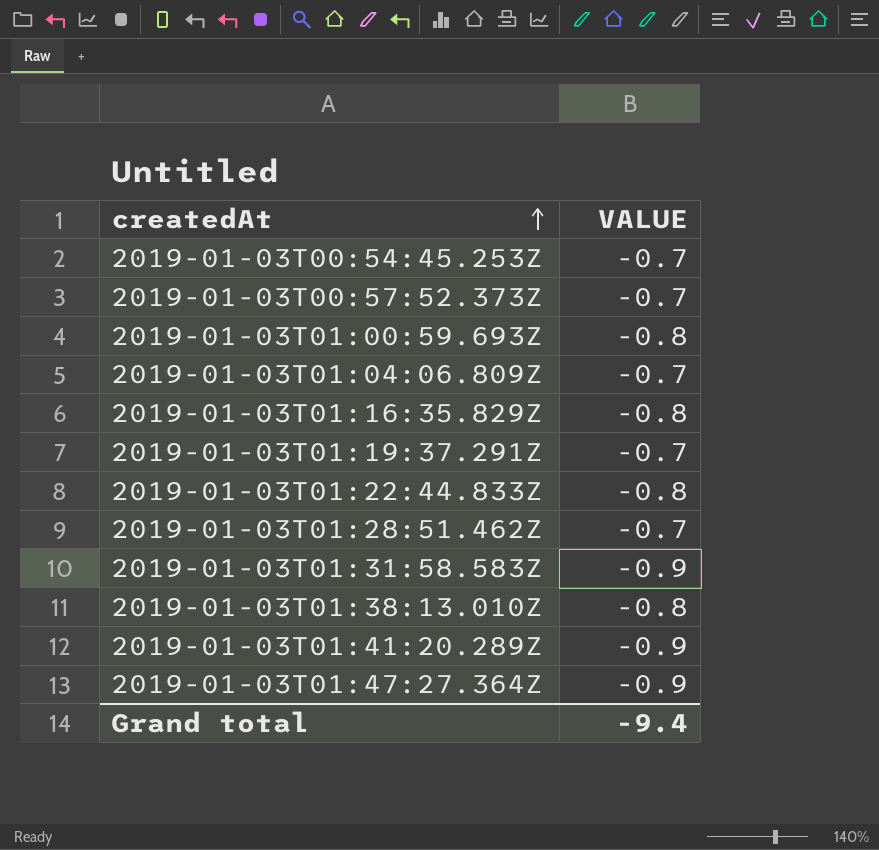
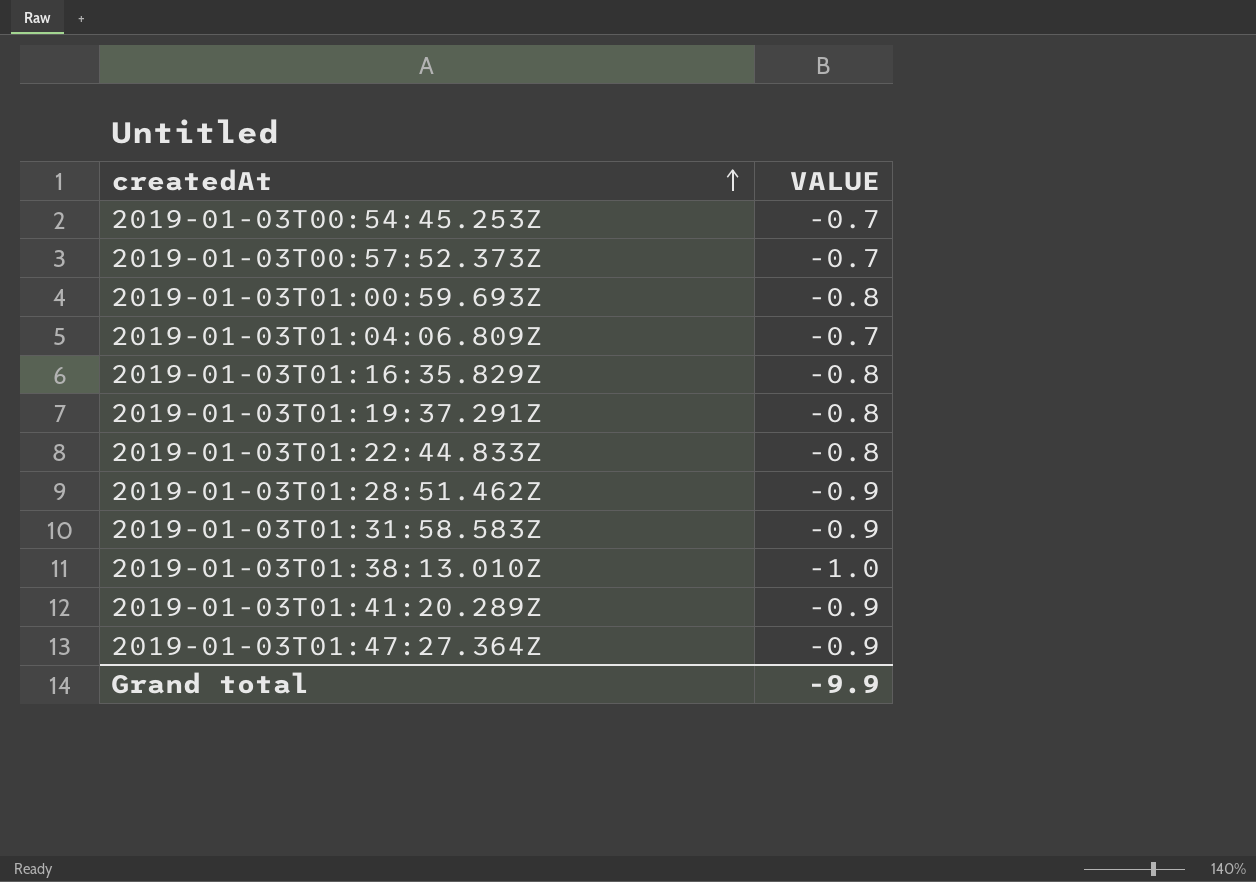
2019-01-03T01:19:37.291Z | VALUE: -0.7 -> -0.8
2019-01-03T01:28:51.462Z | VALUE: -0.7 -> -0.9
2019-01-03T01:38:13.010Z | VALUE: -0.8 -> -1.0
Grand total | VALUE: -9.4 -> -9.9

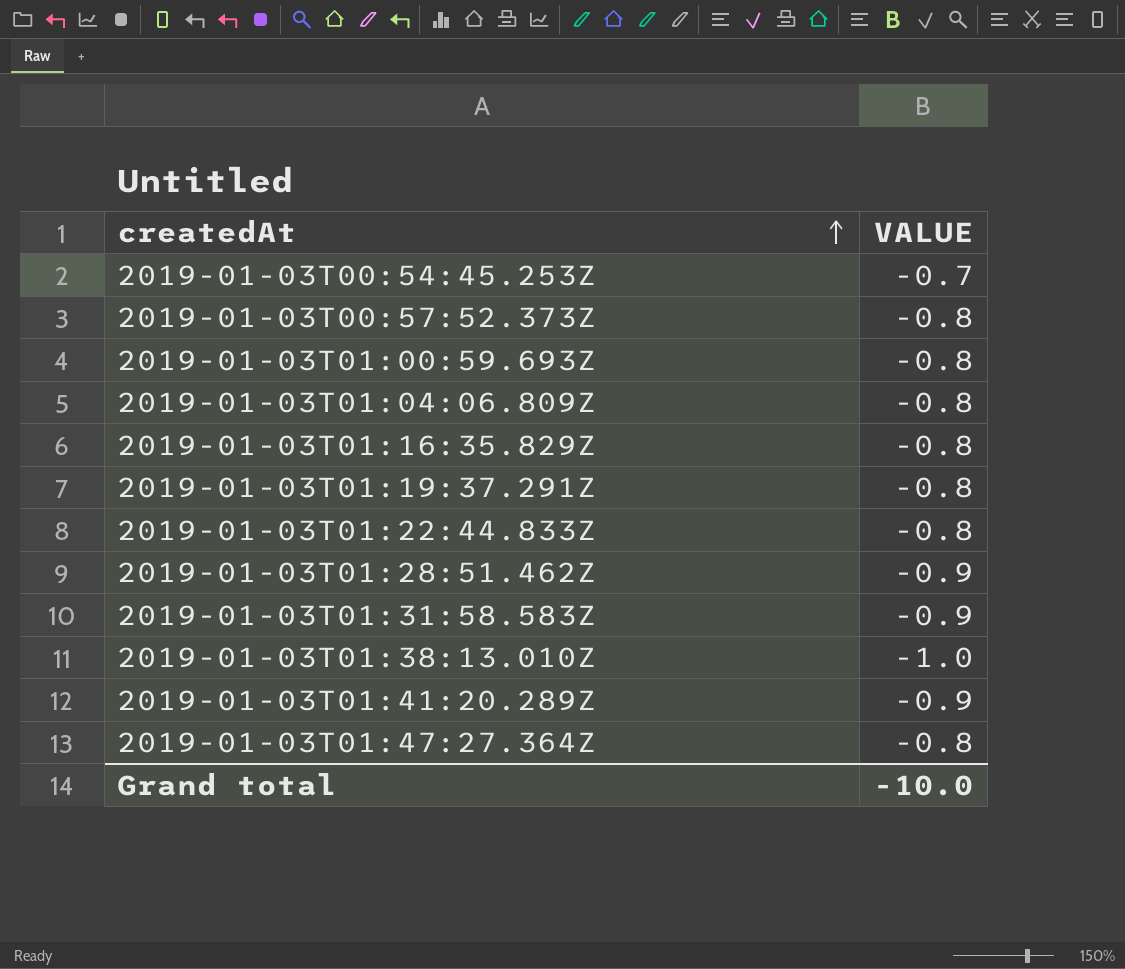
2019-01-03T00:57:52.373Z | VALUE: -0.7 -> -0.8
2019-01-03T01:04:06.809Z | VALUE: -0.7 -> -0.8
2019-01-03T01:47:27.364Z | VALUE: -0.9 -> -0.8
Grand total | VALUE: -9.9 -> -10.0

